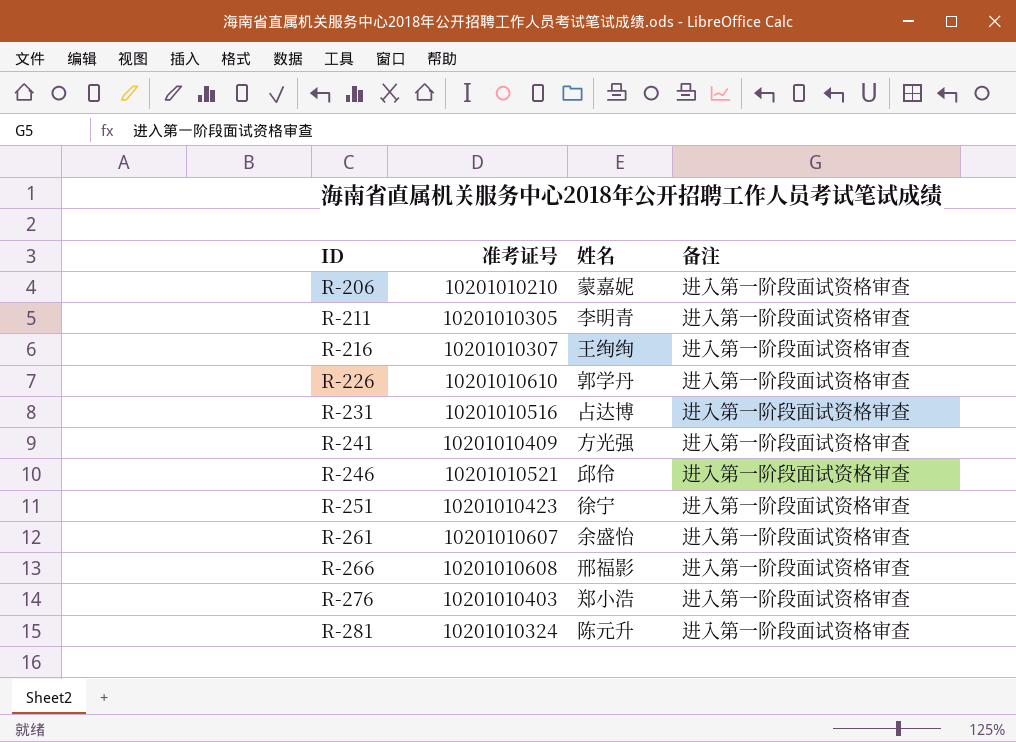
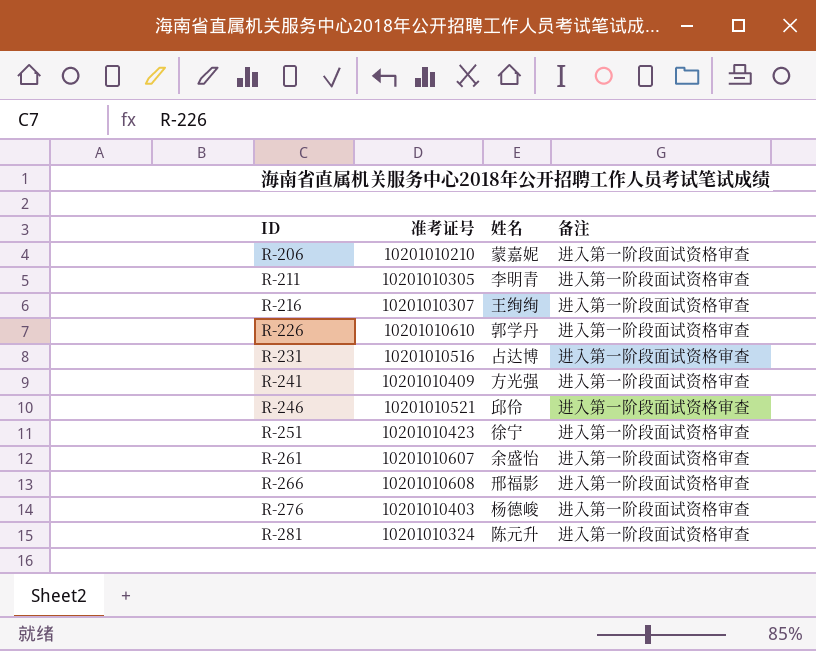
R-276 | 姓名: 郑小浩 -> 杨德峻

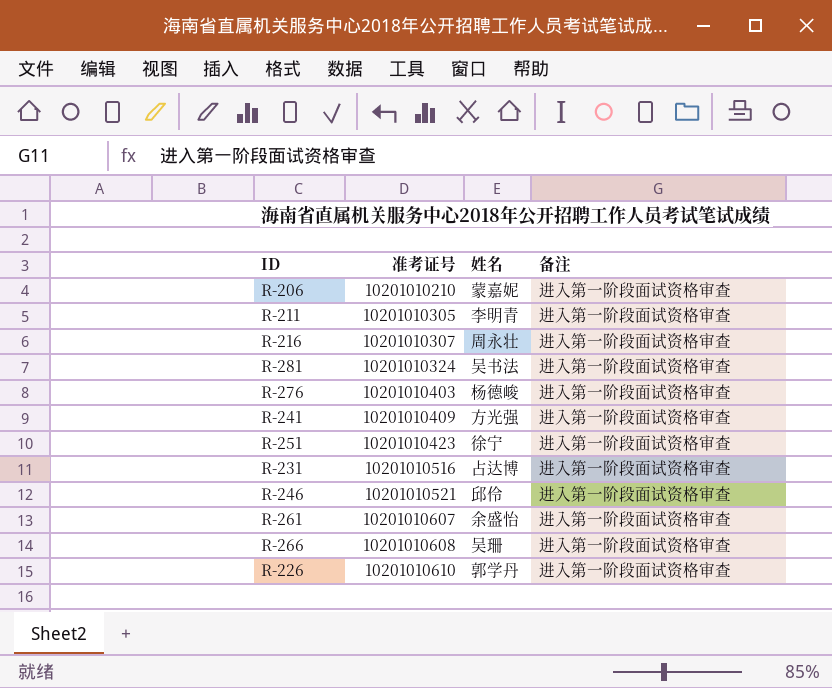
row order: ID ascending -> 准考证号 ascending
R-216 | 姓名: 王绚绚 -> 周永壮
R-281 | 姓名: 陈元升 -> 吴书法
R-266 | 姓名: 邢福影 -> 吴珊

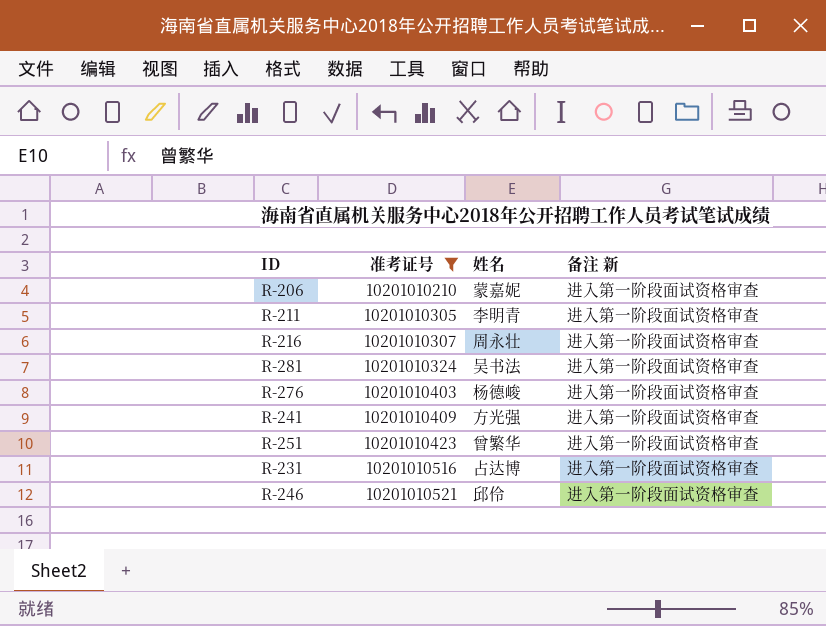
filter: none -> 准考证号 <= 10201010521
column name: 备注 -> 备注 新
R-251 | 姓名: 徐宁 -> 曾繁华

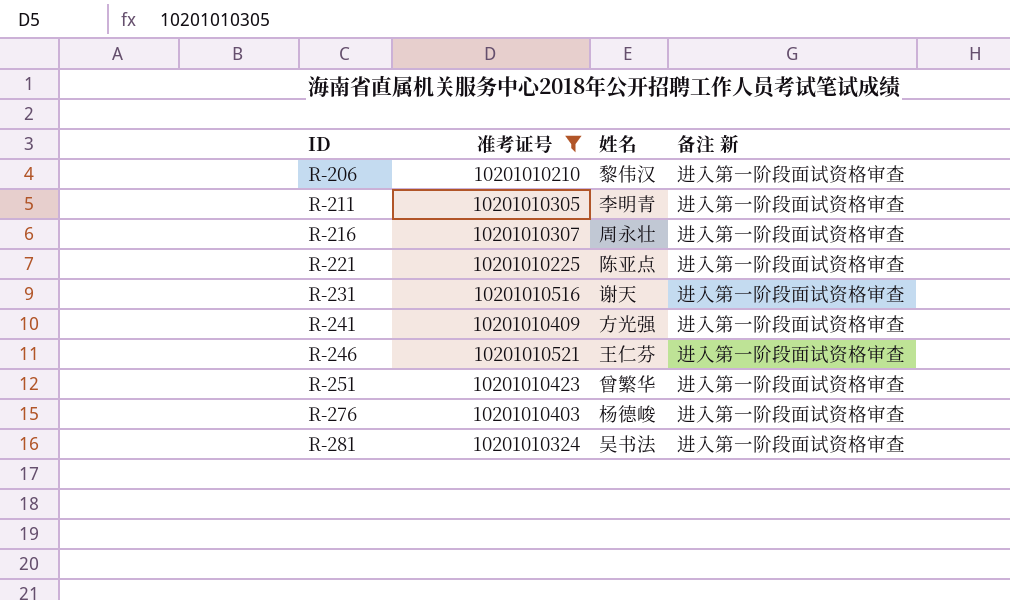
row order: 准考证号 ascending -> ID ascending
R-206 | 姓名: 蒙嘉妮 -> 黎伟汉
row R-221: none -> 10201010225 | 陈亚点 | 进入第一阶段面试资格审查
R-231 | 姓名: 占达博 -> 谢天
R-246 | 姓名: 邱伶 -> 王仁芬

